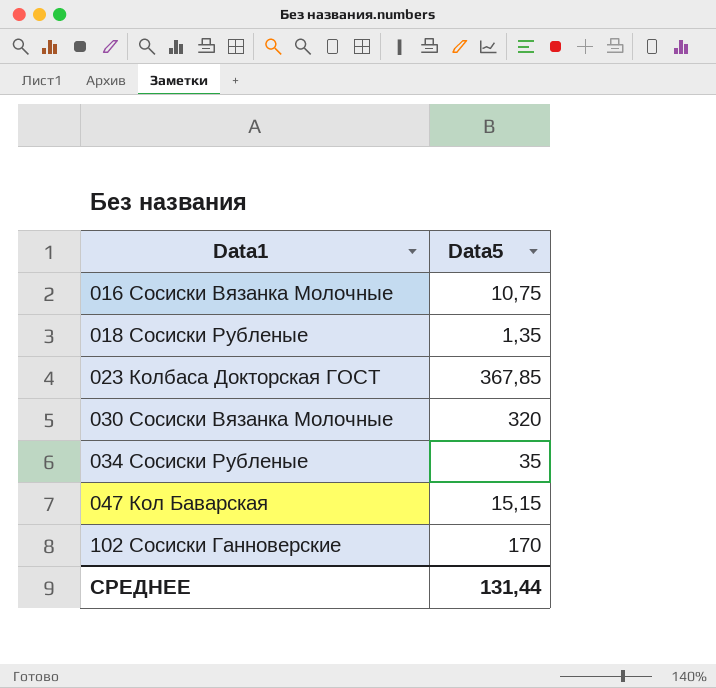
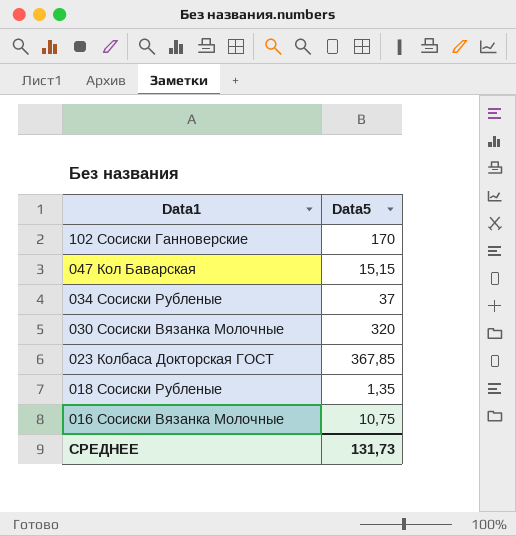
row order: Data1 ascending -> Data1 descending
034 Сосиски Рубленые | Data5: 35 -> 37
СРЕДНЕЕ | Data5: 131,44 -> 131,73

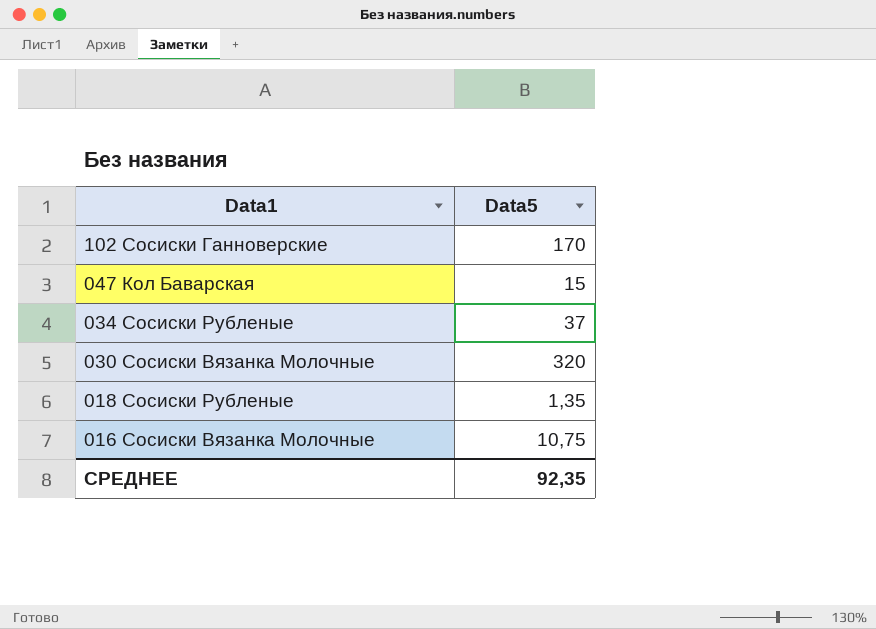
row 023 Колбаса Докторская ГОСТ: 367,85 -> none
047 Кол Баварская | Data5: 15,15 -> 15
СРЕДНЕЕ | Data5: 131,73 -> 92,35

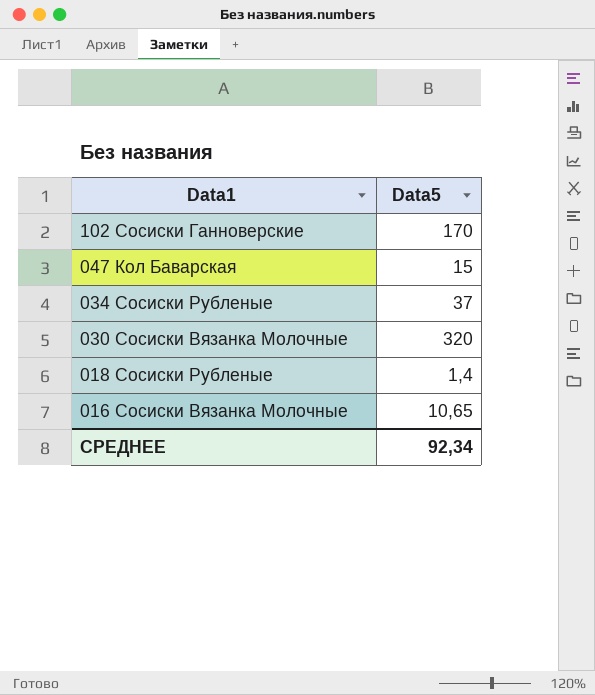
018 Сосиски Рубленые | Data5: 1,35 -> 1,4
016 Сосиски Вязанка Молочные | Data5: 10,75 -> 10,65
СРЕДНЕЕ | Data5: 92,35 -> 92,34

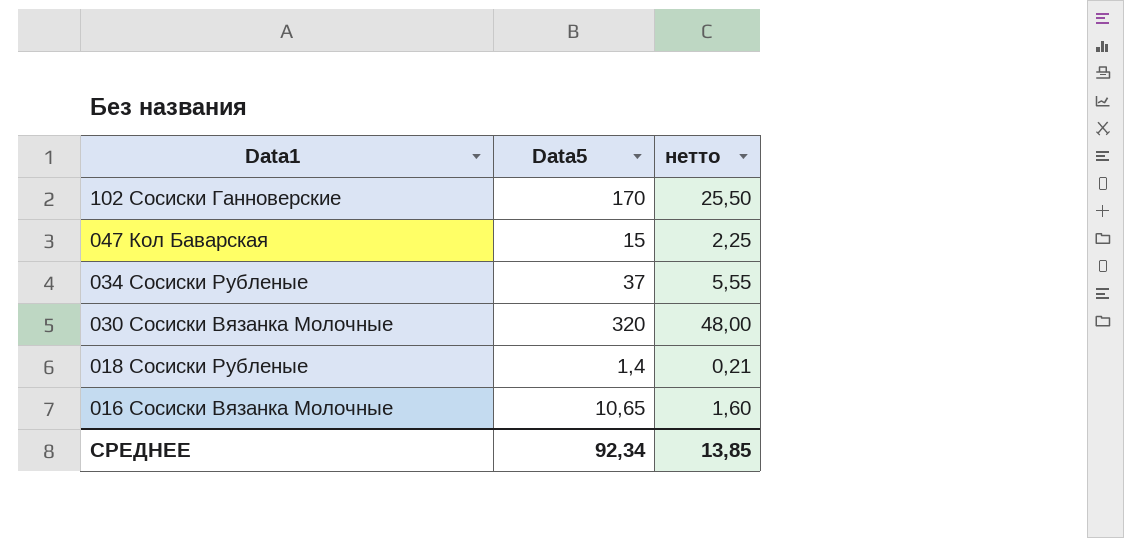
column нетто | formula: none -> [Data5] * 0,15

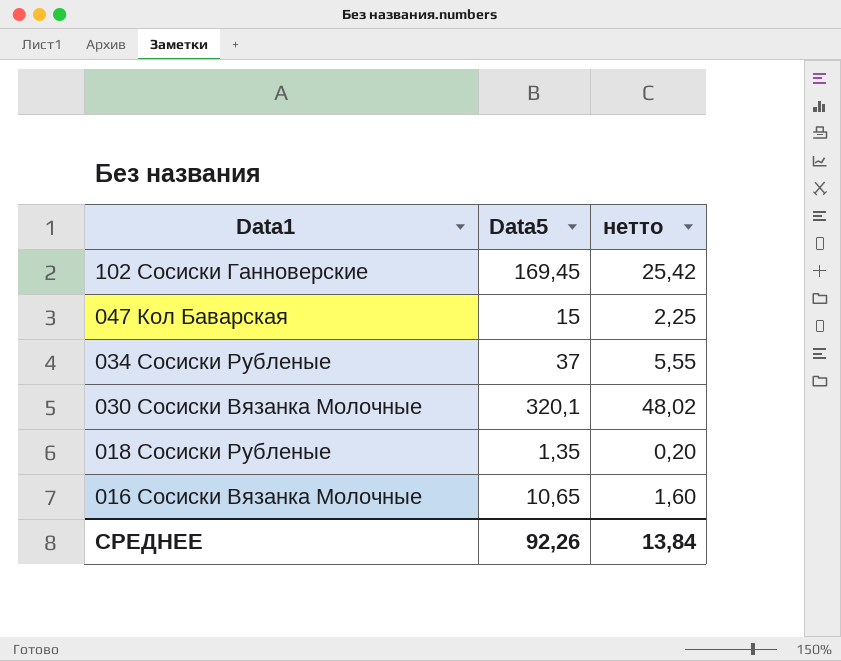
102 Сосиски Ганноверские | Data5: 170 -> 169,45
102 Сосиски Ганноверские | нетто: 25,50 -> 25,42
030 Сосиски Вязанка Молочные | Data5: 320 -> 320,1
030 Сосиски Вязанка Молочные | нетто: 48,00 -> 48,02
018 Сосиски Рубленые | Data5: 1,4 -> 1,35
018 Сосиски Рубленые | нетто: 0,21 -> 0,20
СРЕДНЕЕ | Data5: 92,34 -> 92,26
СРЕДНЕЕ | нетто: 13,85 -> 13,84

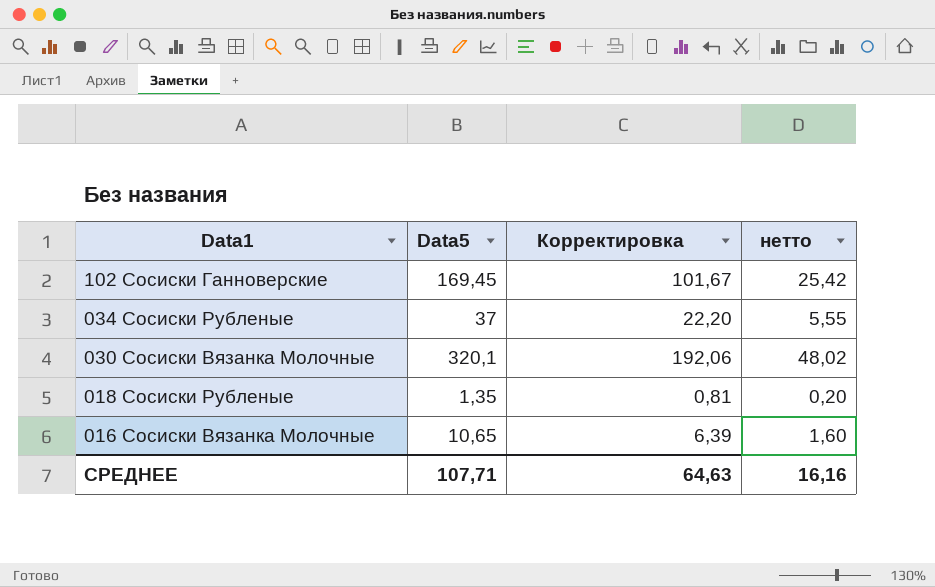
column Корректировка | formula: none -> [Data5] * 0,6
row 047 Кол Баварская: 15 | 2,25 -> none
СРЕДНЕЕ | Data5: 92,26 -> 107,71
СРЕДНЕЕ | нетто: 13,84 -> 16,16

